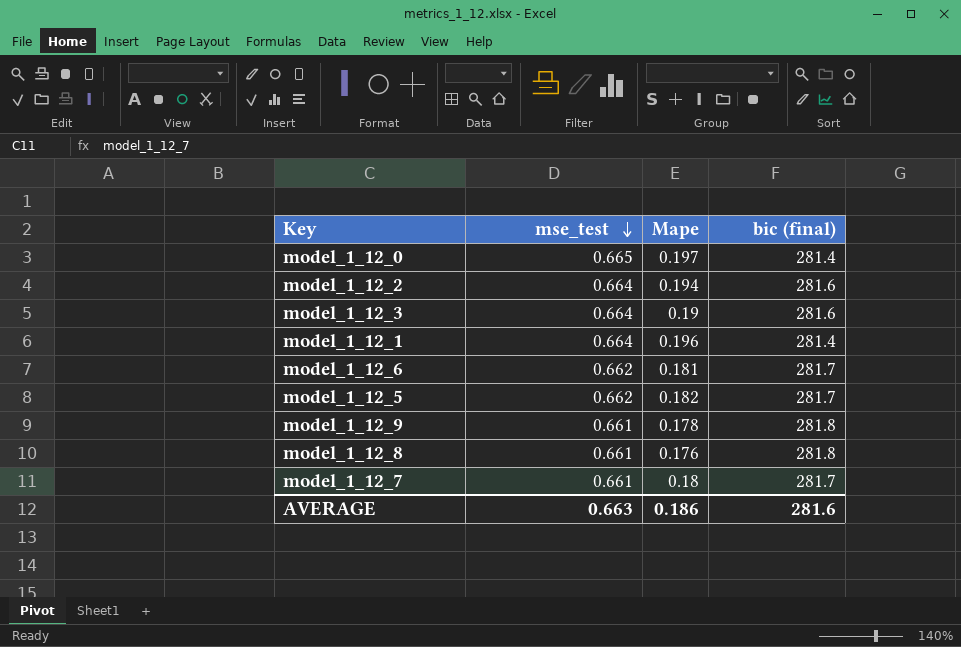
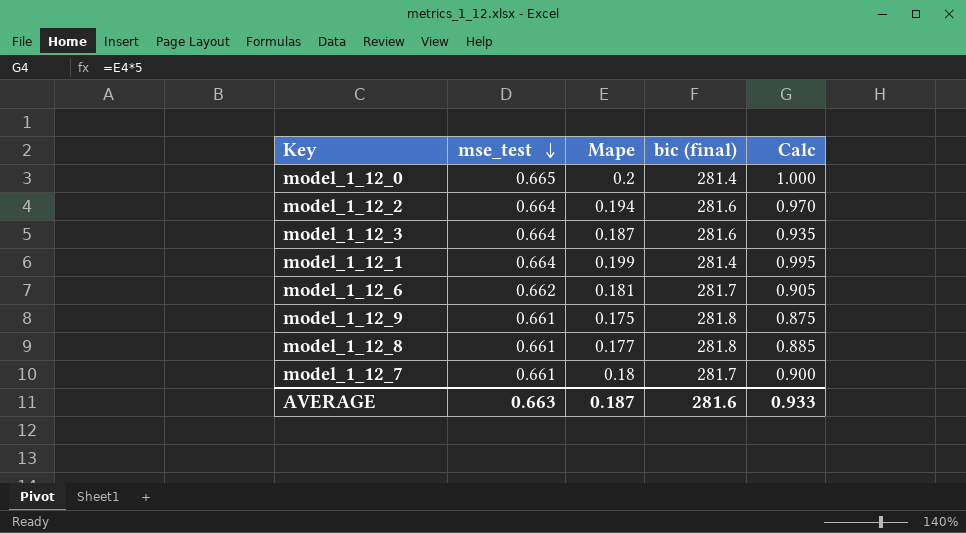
column Calc | formula: none -> [Mape] * 5
row model_1_12_5: 0.662 | 0.182 | 281.7 -> none
model_1_12_0 | Mape: 0.197 -> 0.2
model_1_12_3 | Mape: 0.19 -> 0.187
model_1_12_1 | Mape: 0.196 -> 0.199
model_1_12_9 | Mape: 0.178 -> 0.175
model_1_12_8 | Mape: 0.176 -> 0.177
AVERAGE | Mape: 0.186 -> 0.187

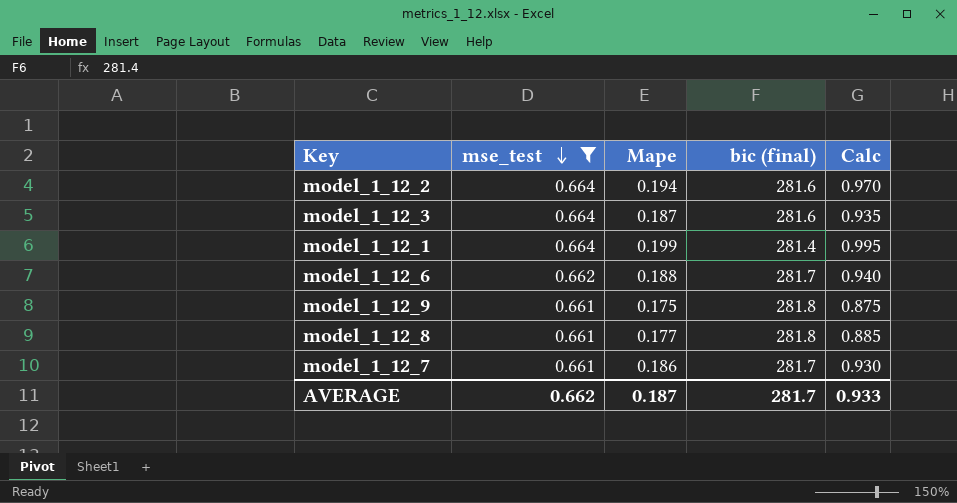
filter: none -> mse_test != 0.665
model_1_12_6 | Mape: 0.181 -> 0.188
model_1_12_6 | Calc: 0.905 -> 0.940
model_1_12_7 | Mape: 0.18 -> 0.186
model_1_12_7 | Calc: 0.900 -> 0.930
AVERAGE | mse_test: 0.663 -> 0.662
AVERAGE | bic (final): 281.6 -> 281.7

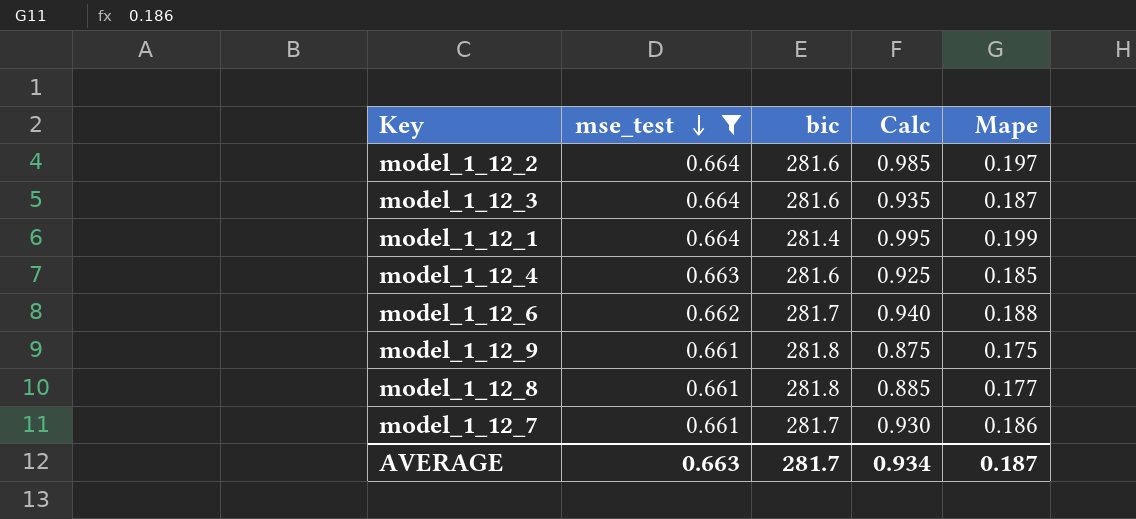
column name: bic (final) -> bic
column Mape | position: 3 -> 5
model_1_12_2 | Calc: 0.970 -> 0.985
model_1_12_2 | Mape: 0.194 -> 0.197
row model_1_12_4: none -> 0.663 | 281.6 | 0.925 | 0.185
AVERAGE | mse_test: 0.662 -> 0.663
AVERAGE | Calc: 0.933 -> 0.934

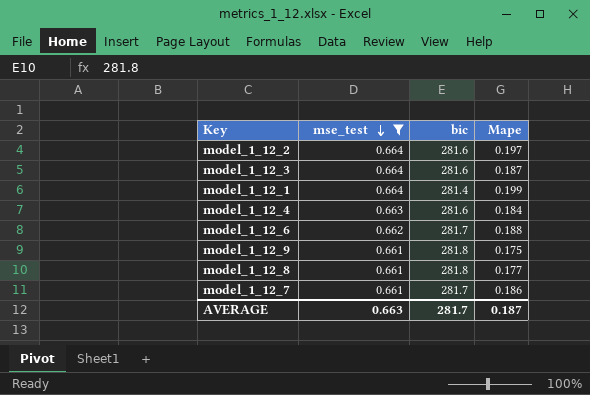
column Calc | formula: [Mape] * 5 -> none
model_1_12_4 | Mape: 0.185 -> 0.184

